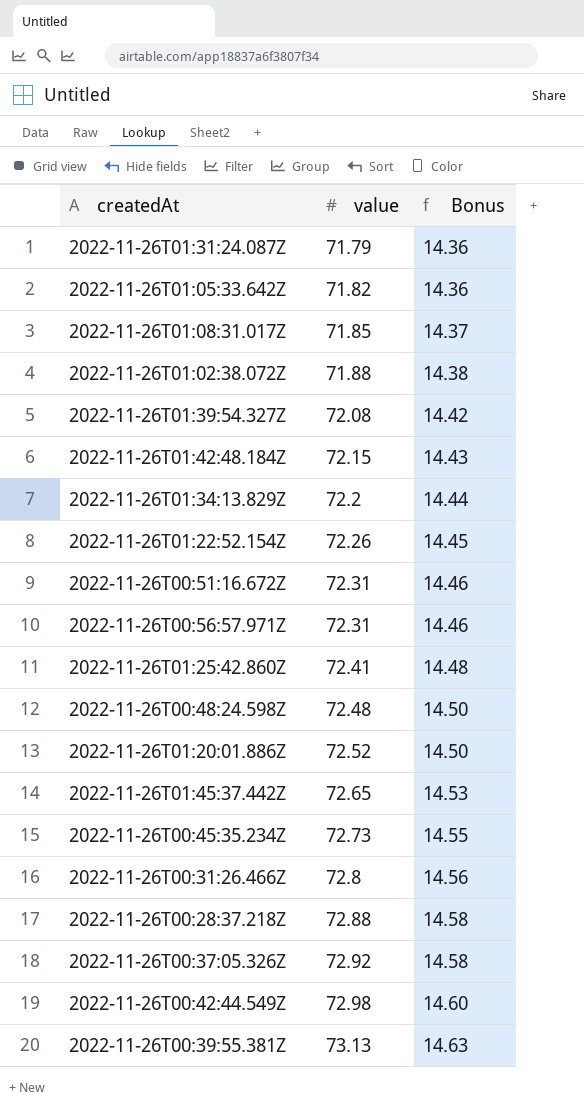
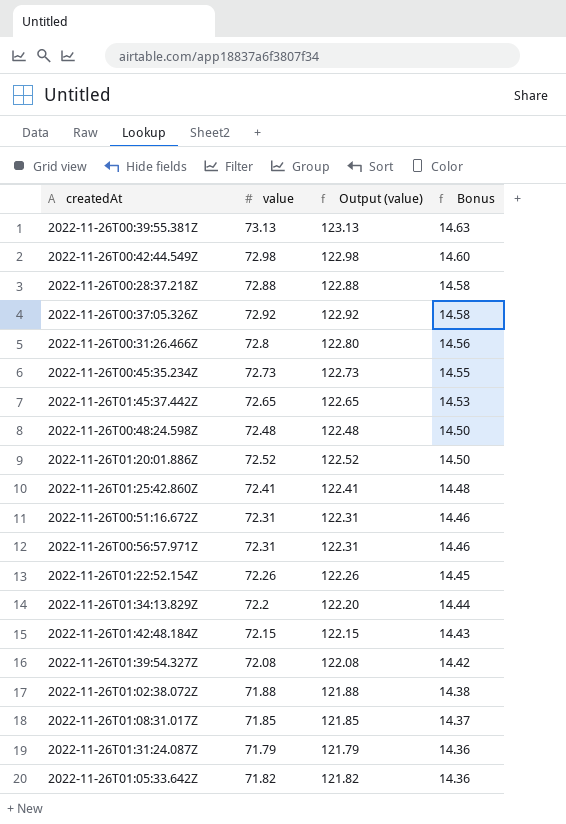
row order: value ascending -> Bonus descending
column Output (value) | formula: none -> [value] + 50

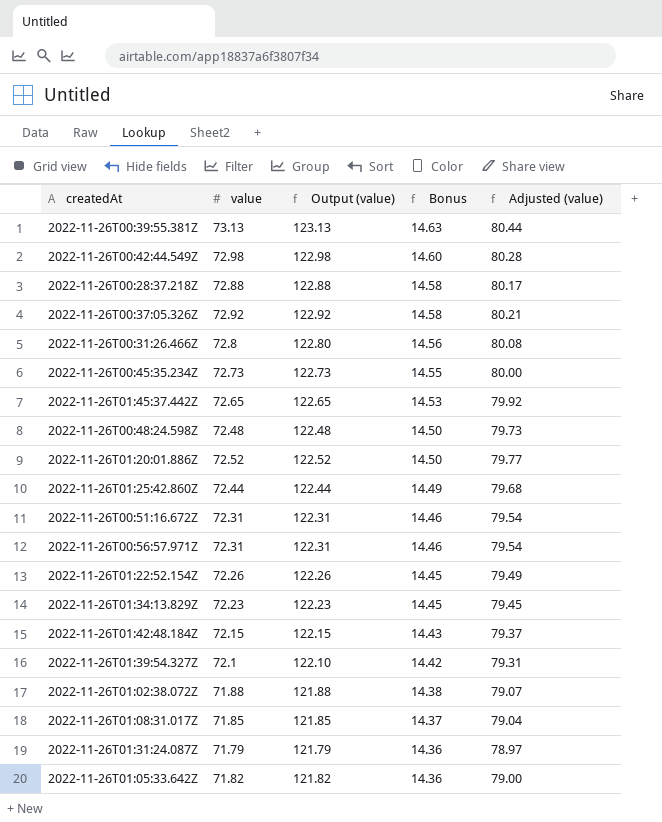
column Adjusted (value) | formula: none -> [value] * 1.1
2022-11-26T01:25:42.860Z | value: 72.41 -> 72.44
2022-11-26T01:25:42.860Z | Output (value): 122.41 -> 122.44
2022-11-26T01:25:42.860Z | Bonus: 14.48 -> 14.49
2022-11-26T01:34:13.829Z | value: 72.2 -> 72.23
2022-11-26T01:34:13.829Z | Output (value): 122.20 -> 122.23
2022-11-26T01:34:13.829Z | Bonus: 14.44 -> 14.45
2022-11-26T01:39:54.327Z | value: 72.08 -> 72.1
2022-11-26T01:39:54.327Z | Output (value): 122.08 -> 122.10

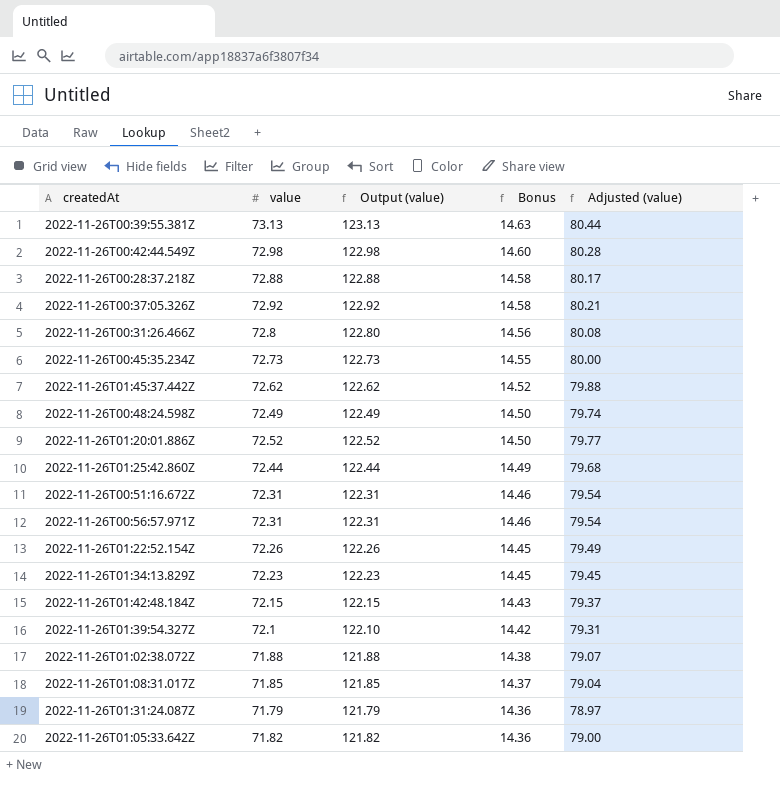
2022-11-26T01:45:37.442Z | value: 72.65 -> 72.62
2022-11-26T01:45:37.442Z | Output (value): 122.65 -> 122.62
2022-11-26T01:45:37.442Z | Bonus: 14.53 -> 14.52
2022-11-26T01:45:37.442Z | Adjusted (value): 79.92 -> 79.88
2022-11-26T00:48:24.598Z | value: 72.48 -> 72.49
2022-11-26T00:48:24.598Z | Output (value): 122.48 -> 122.49
2022-11-26T00:48:24.598Z | Adjusted (value): 79.73 -> 79.74

